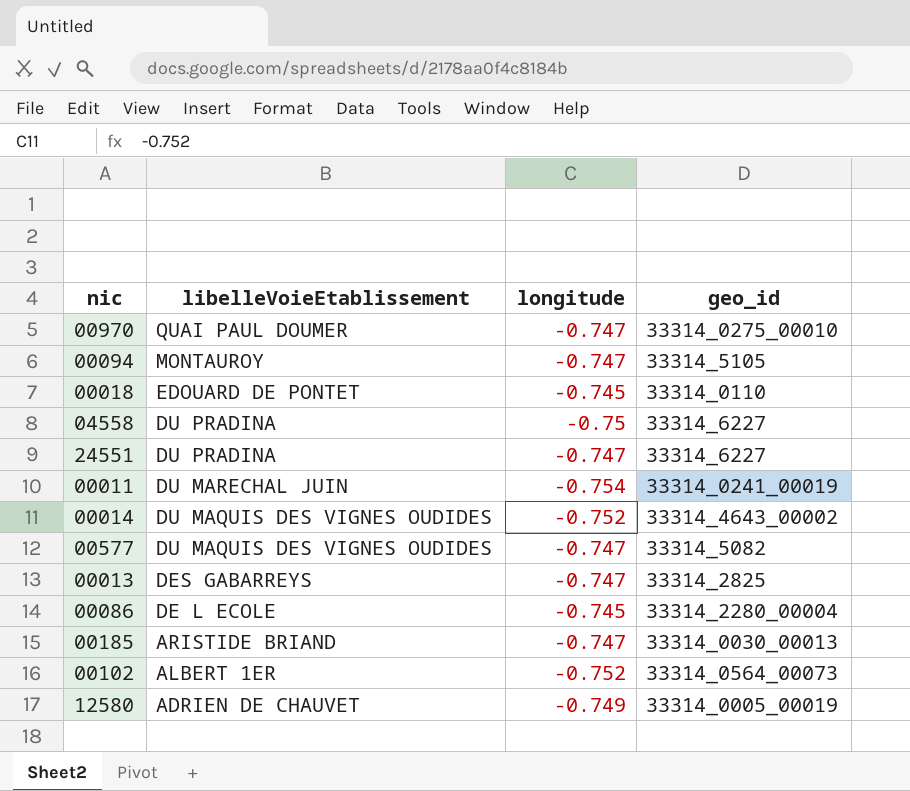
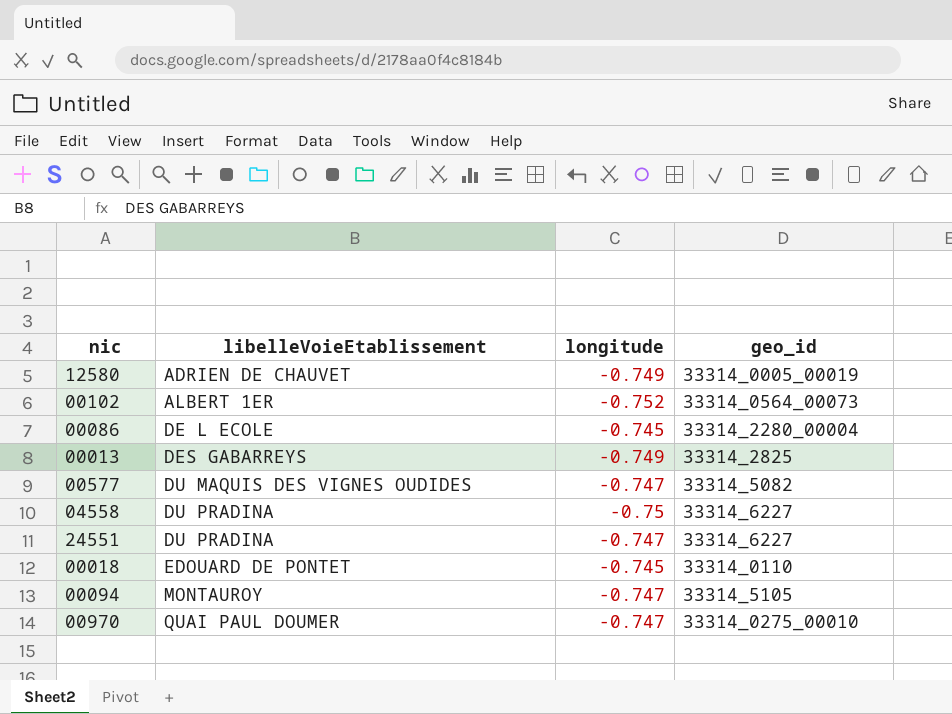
row order: libelleVoieEtablissement descending -> libelleVoieEtablissement ascending
row 00011: DU MARECHAL JUIN | -0.754 | 33314_0241_00019 -> none
row 00014: DU MAQUIS DES VIGNES OUDIDES | -0.752 | 33314_4643_00002 -> none
row 00185: ARISTIDE BRIAND | -0.747 | 33314_0030_00013 -> none
00013 | longitude: -0.747 -> -0.749

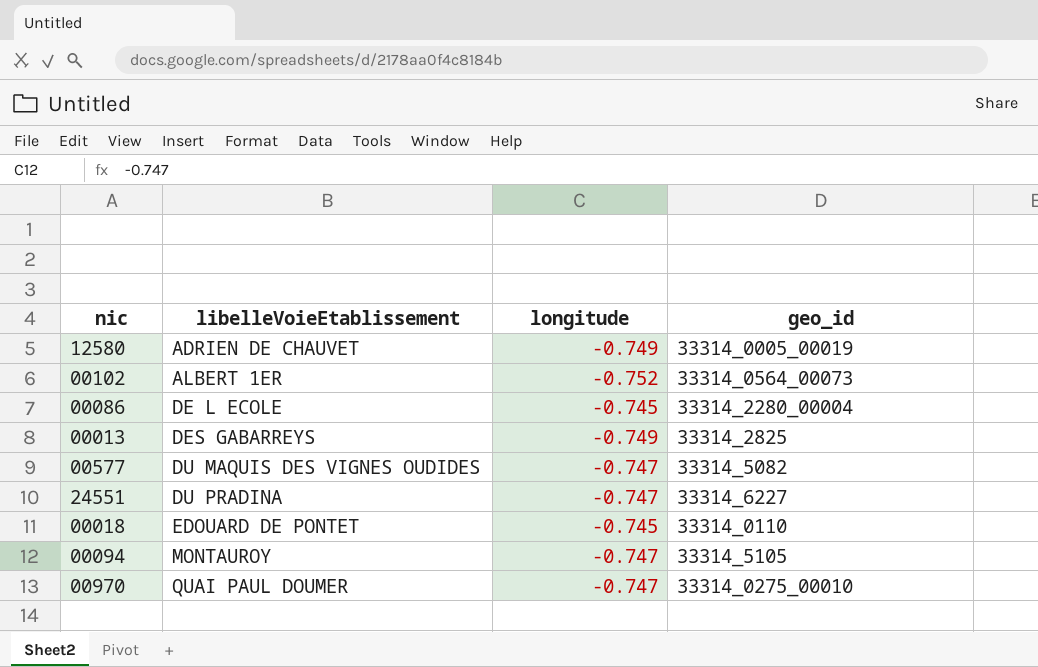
row 04558: DU PRADINA | -0.75 | 33314_6227 -> none

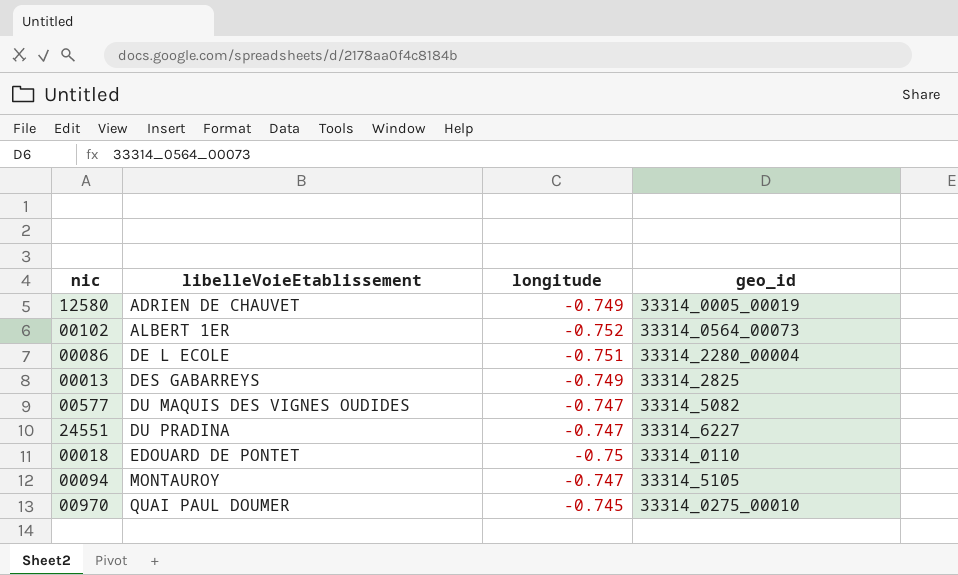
00086 | longitude: -0.745 -> -0.751
00018 | longitude: -0.745 -> -0.75
00970 | longitude: -0.747 -> -0.745

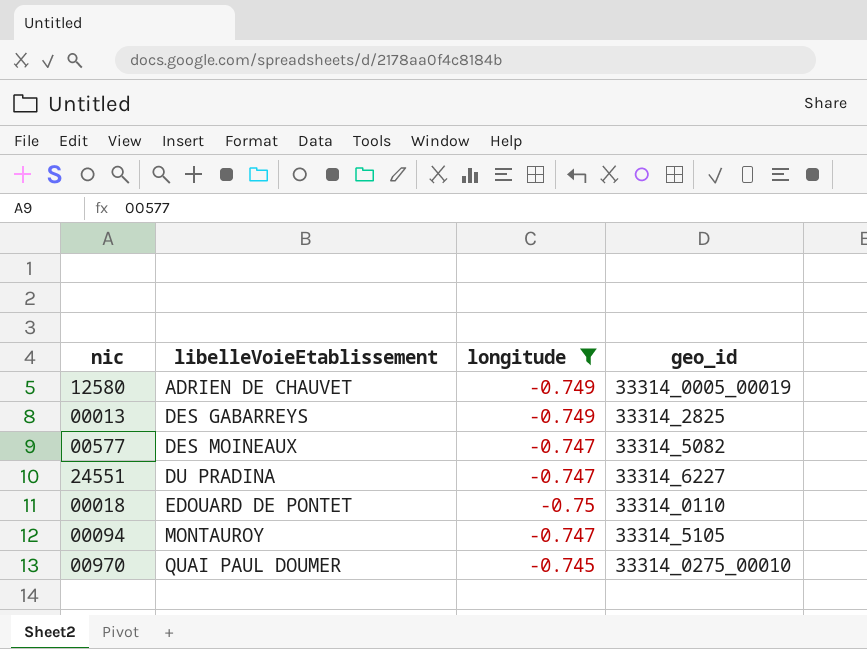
filter: none -> longitude >= -0.75
00577 | libelleVoieEtablissement: DU MAQUIS DES VIGNES OUDIDES -> DES MOINEAUX

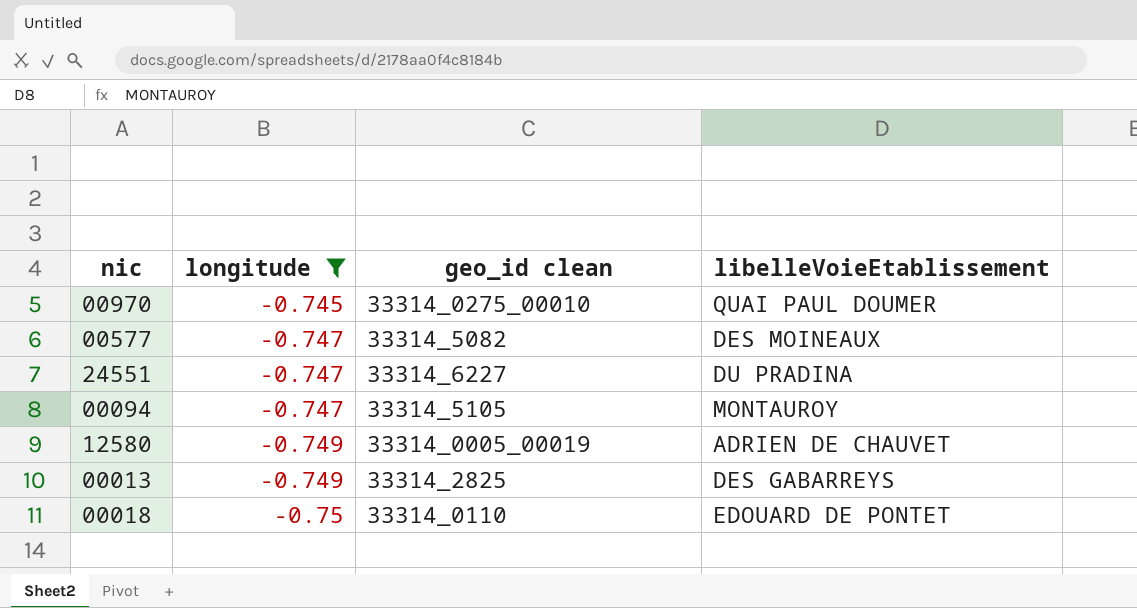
row order: libelleVoieEtablissement ascending -> longitude descending
column name: geo_id -> geo_id clean
column libelleVoieEtablissement | position: 2 -> 4

